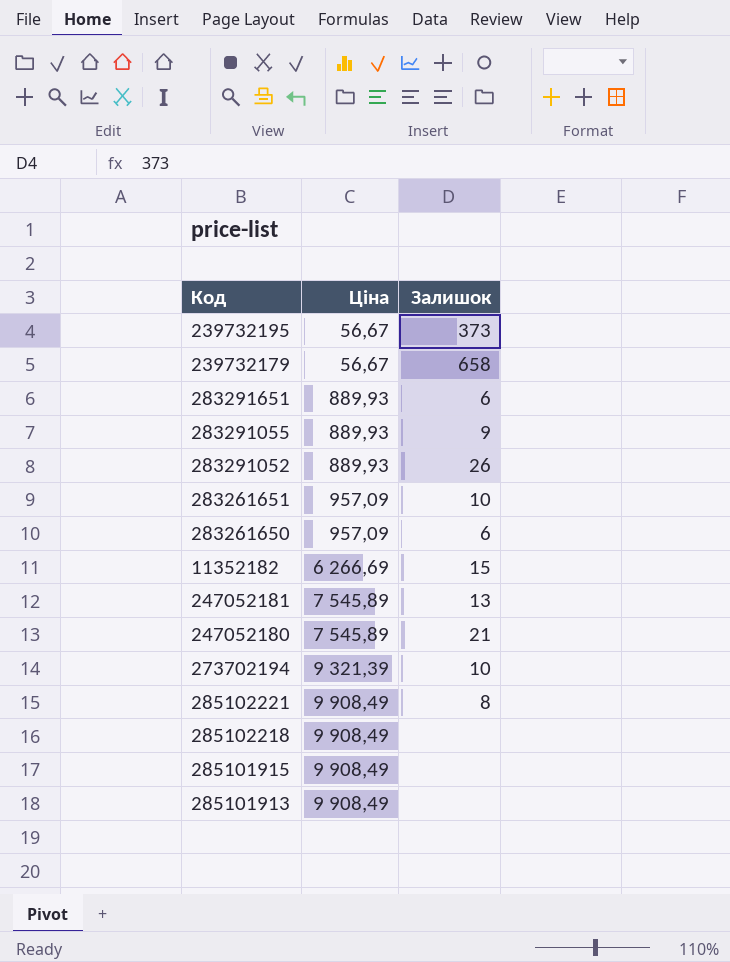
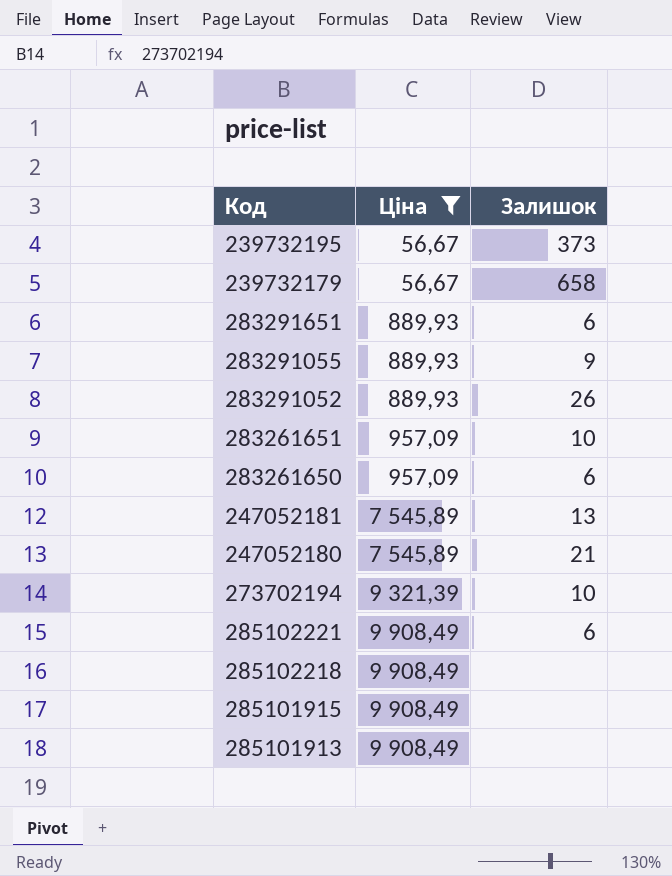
filter: none -> Ціна != 6 266,69
285102221 | Залишок: 8 -> 6

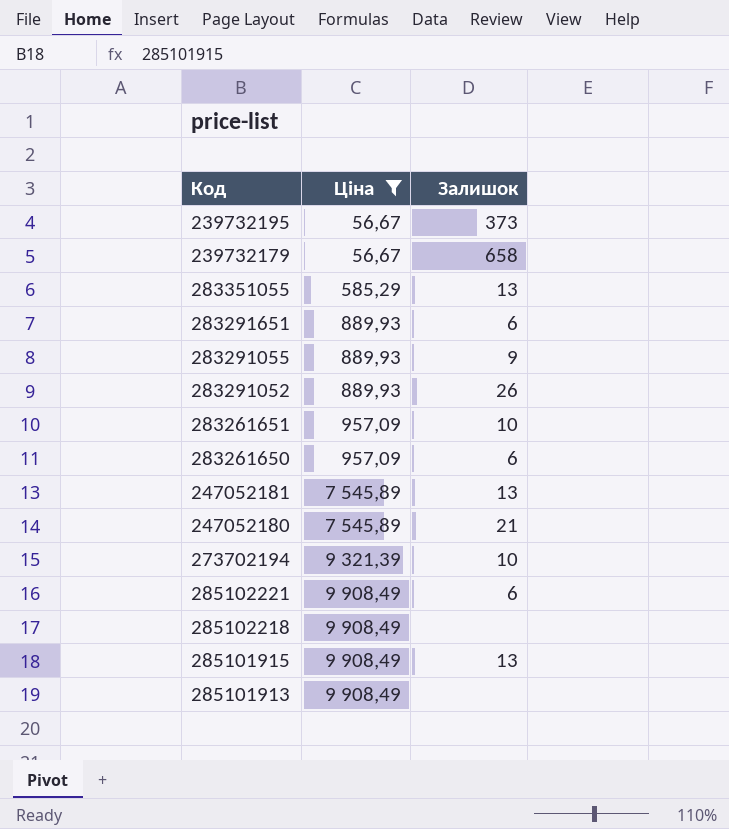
row 283351055: none -> 585,29 | 13
285101915 | Залишок: none -> 13

